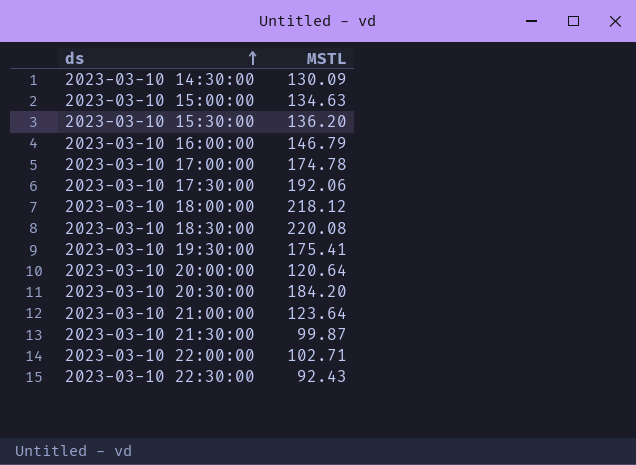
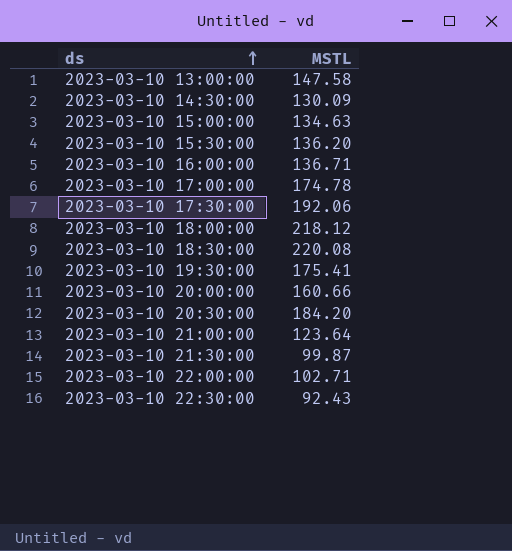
row 2023-03-10 13:00:00: none -> 147.58
2023-03-10 16:00:00 | MSTL: 146.79 -> 136.71
2023-03-10 20:00:00 | MSTL: 120.64 -> 160.66

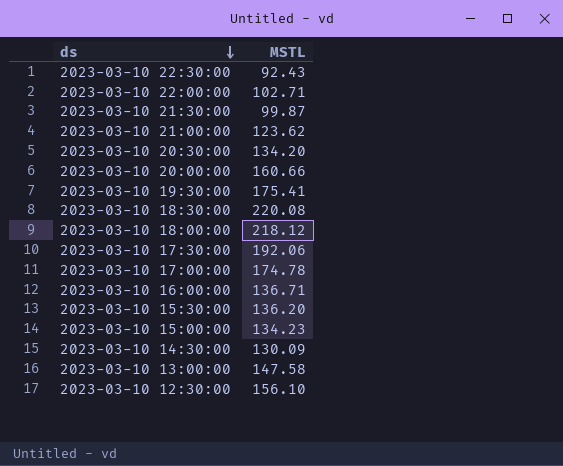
row order: ds ascending -> ds descending
2023-03-10 21:00:00 | MSTL: 123.64 -> 123.62
2023-03-10 20:30:00 | MSTL: 184.20 -> 134.20
2023-03-10 15:00:00 | MSTL: 134.63 -> 134.23
row 2023-03-10 12:30:00: none -> 156.10

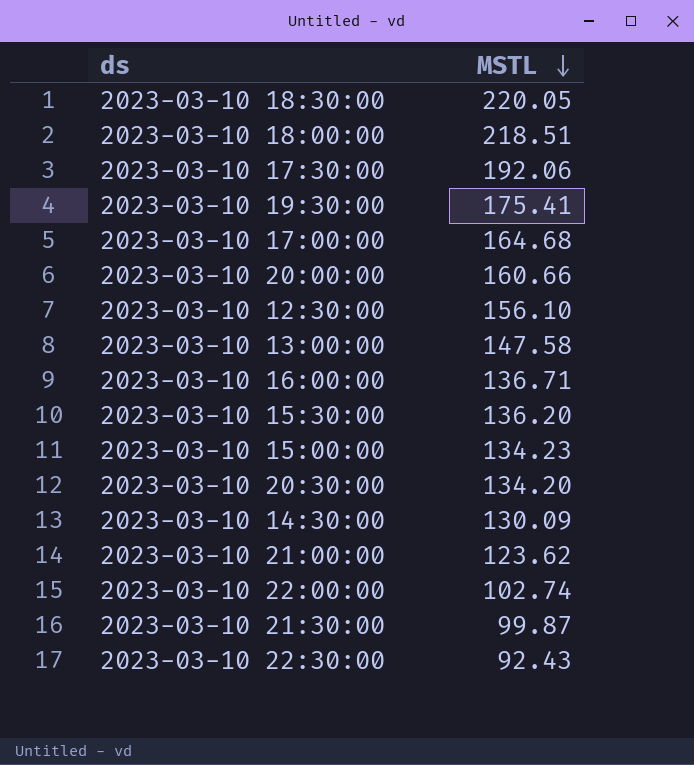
row order: ds descending -> MSTL descending
2023-03-10 18:30:00 | MSTL: 220.08 -> 220.05
2023-03-10 18:00:00 | MSTL: 218.12 -> 218.51
2023-03-10 17:00:00 | MSTL: 174.78 -> 164.68
2023-03-10 22:00:00 | MSTL: 102.71 -> 102.74

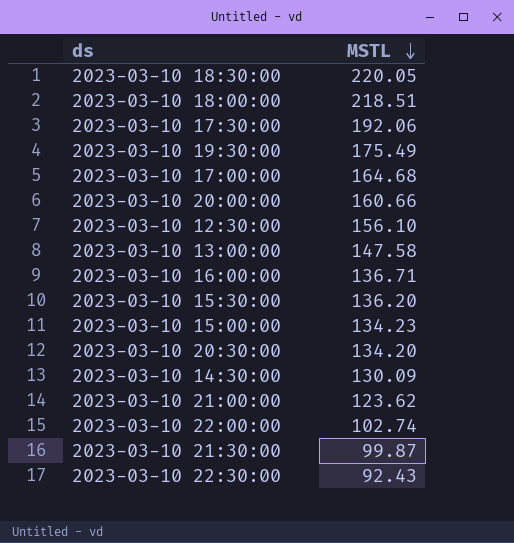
2023-03-10 19:30:00 | MSTL: 175.41 -> 175.49

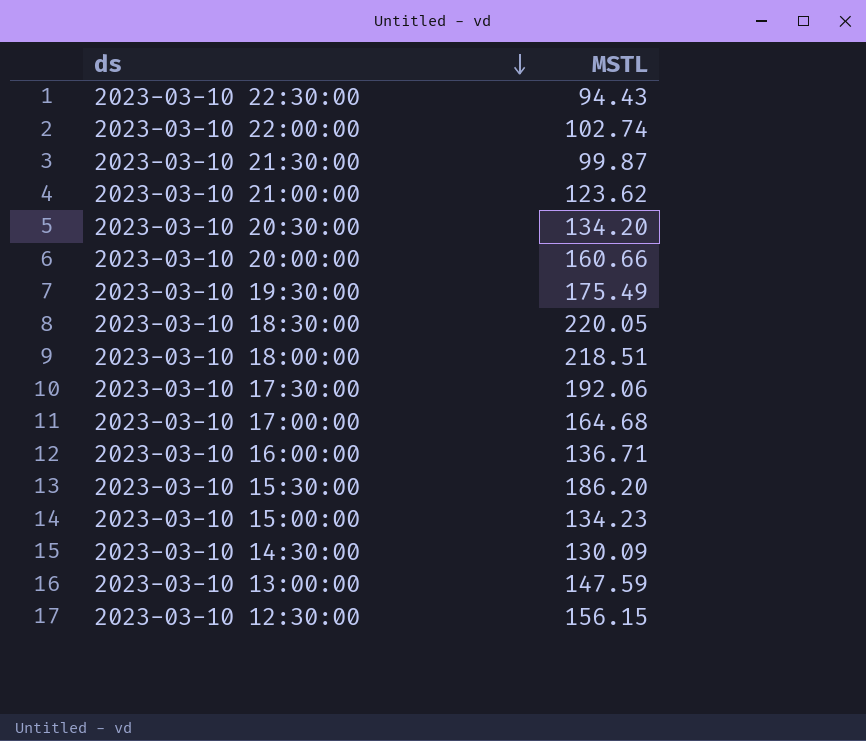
row order: MSTL descending -> ds descending
2023-03-10 22:30:00 | MSTL: 92.43 -> 94.43
2023-03-10 15:30:00 | MSTL: 136.20 -> 186.20
2023-03-10 13:00:00 | MSTL: 147.58 -> 147.59
2023-03-10 12:30:00 | MSTL: 156.10 -> 156.15

